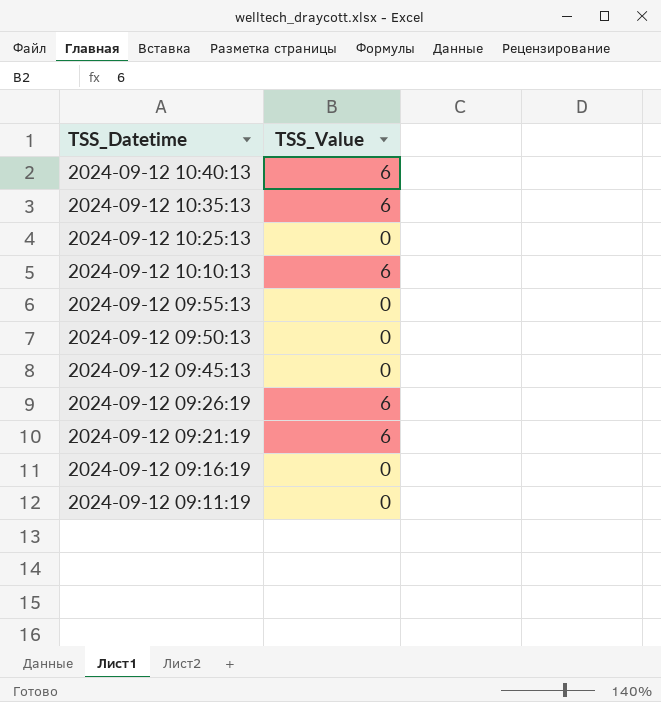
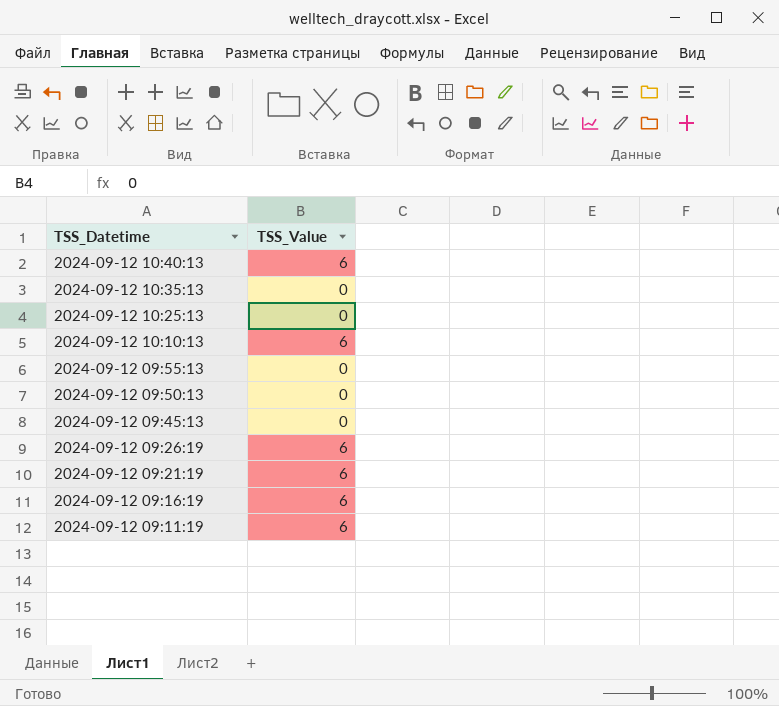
2024-09-12 10:35:13 | TSS_Value: 6 -> 0
2024-09-12 09:16:19 | TSS_Value: 0 -> 6
2024-09-12 09:11:19 | TSS_Value: 0 -> 6

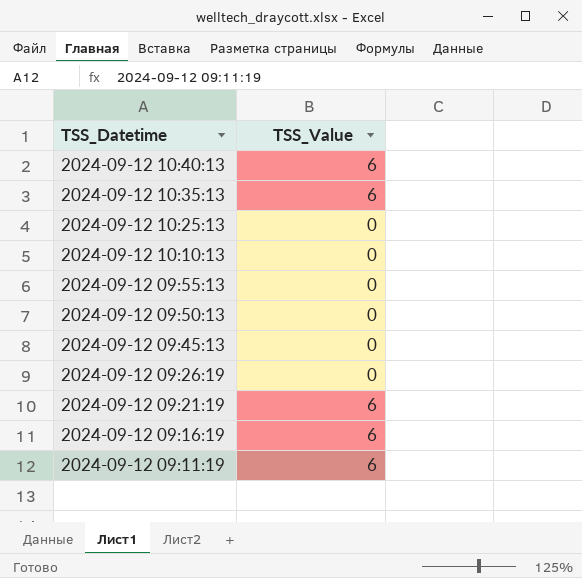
2024-09-12 10:35:13 | TSS_Value: 0 -> 6
2024-09-12 10:10:13 | TSS_Value: 6 -> 0
2024-09-12 09:26:19 | TSS_Value: 6 -> 0

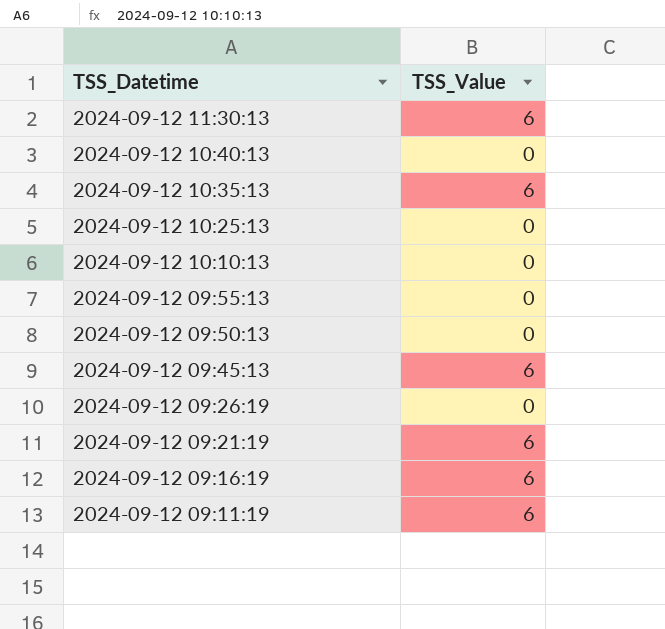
row 2024-09-12 11:30:13: none -> 6
2024-09-12 10:40:13 | TSS_Value: 6 -> 0
2024-09-12 09:45:13 | TSS_Value: 0 -> 6

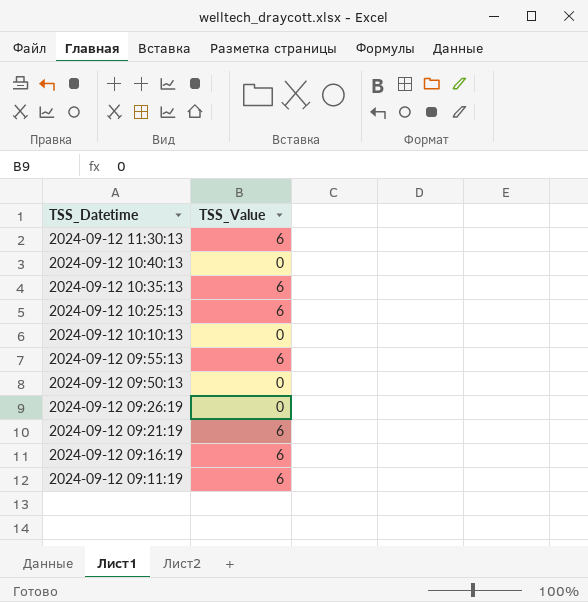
row 2024-09-12 09:45:13: 6 -> none
2024-09-12 10:25:13 | TSS_Value: 0 -> 6
2024-09-12 09:55:13 | TSS_Value: 0 -> 6

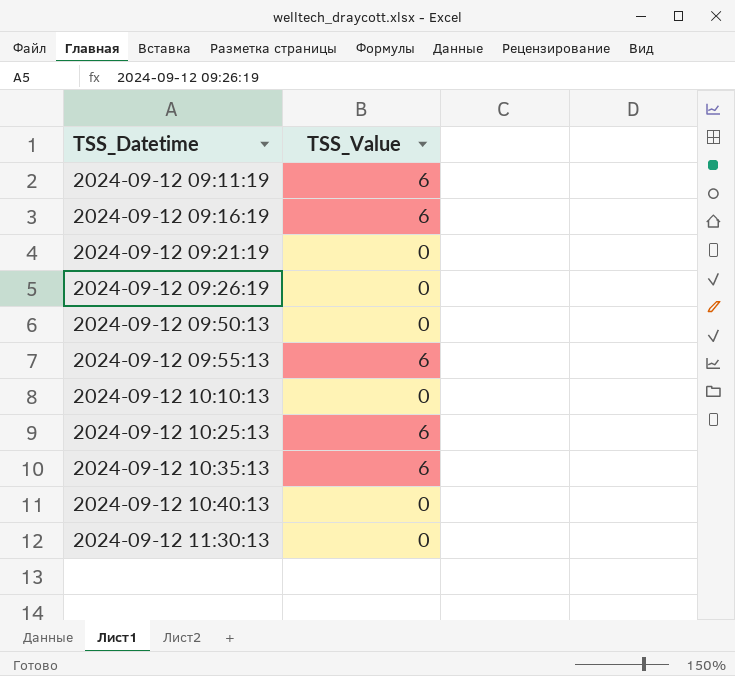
row order: TSS_Datetime descending -> TSS_Datetime ascending
2024-09-12 09:21:19 | TSS_Value: 6 -> 0
2024-09-12 11:30:13 | TSS_Value: 6 -> 0

